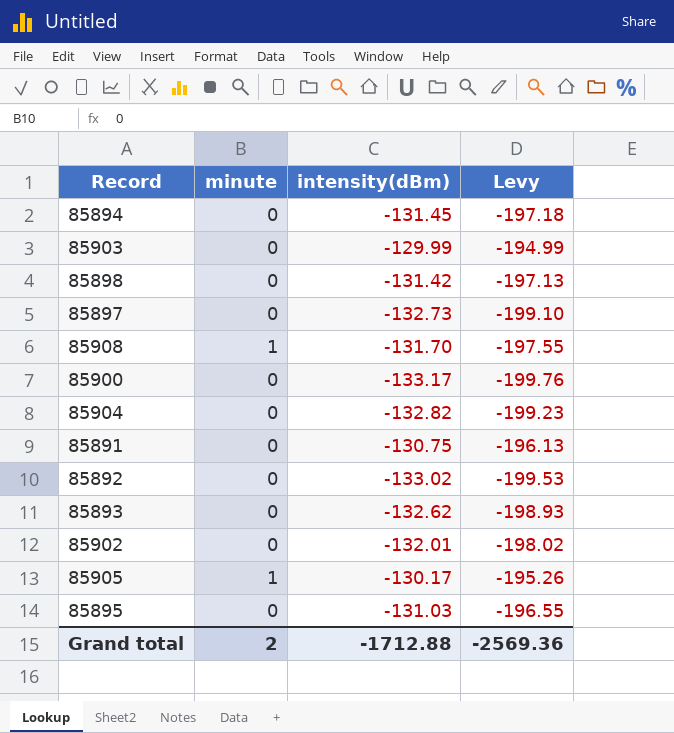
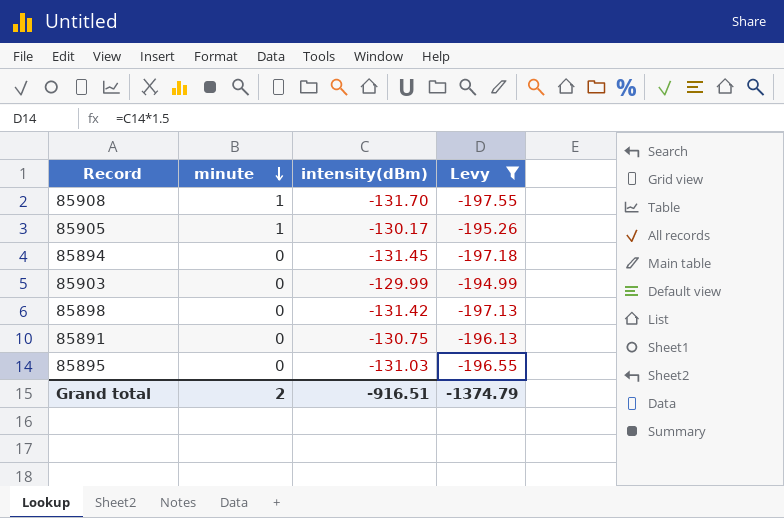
filter: none -> Levy >= -197.55
row order: none -> minute descending
Grand total | intensity(dBm): -1712.88 -> -916.51
Grand total | Levy: -2569.36 -> -1374.79

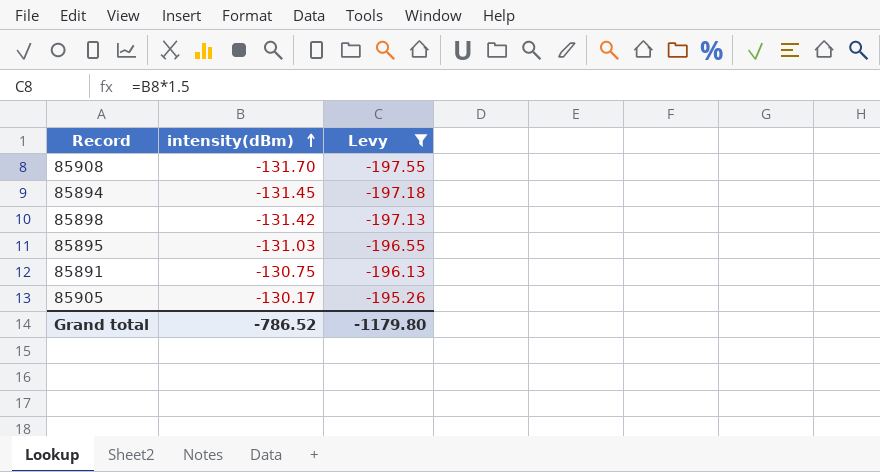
row order: minute descending -> intensity(dBm) ascending
column minute | position: 2 -> none
row 85903: 0 | -129.99 | -194.99 -> none
Grand total | intensity(dBm): -916.51 -> -786.52
Grand total | Levy: -1374.79 -> -1179.80

